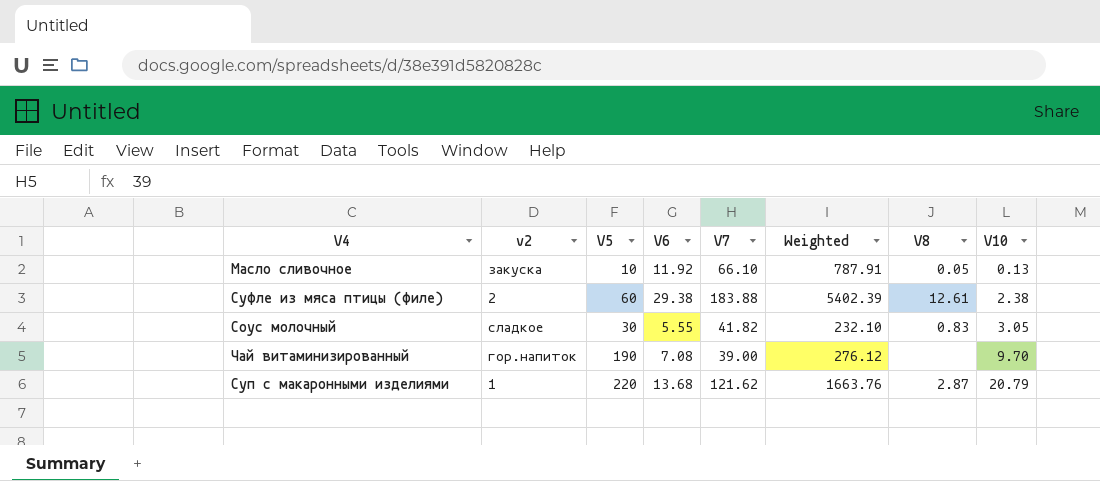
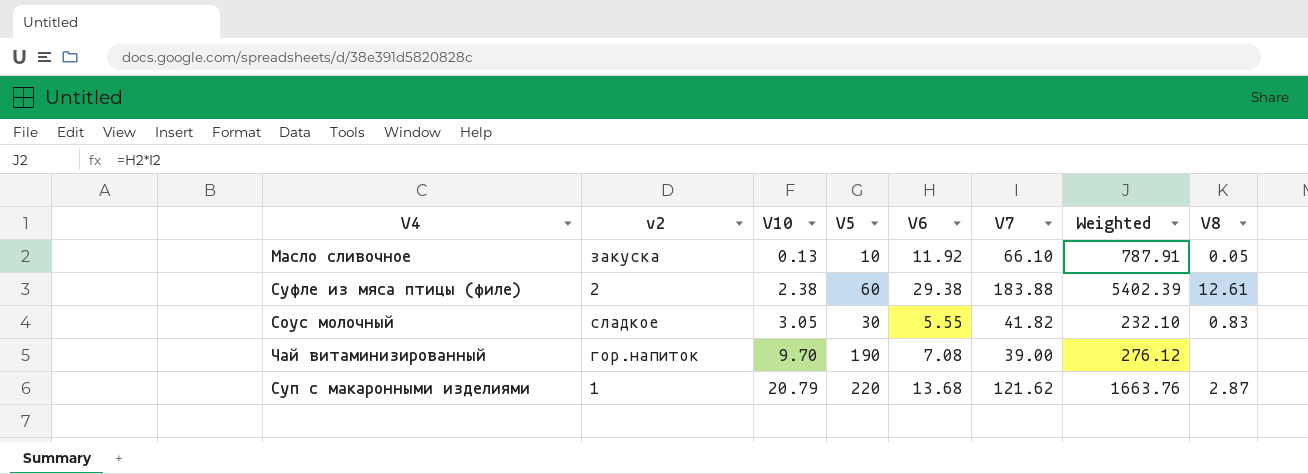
column V10 | position: 8 -> 3

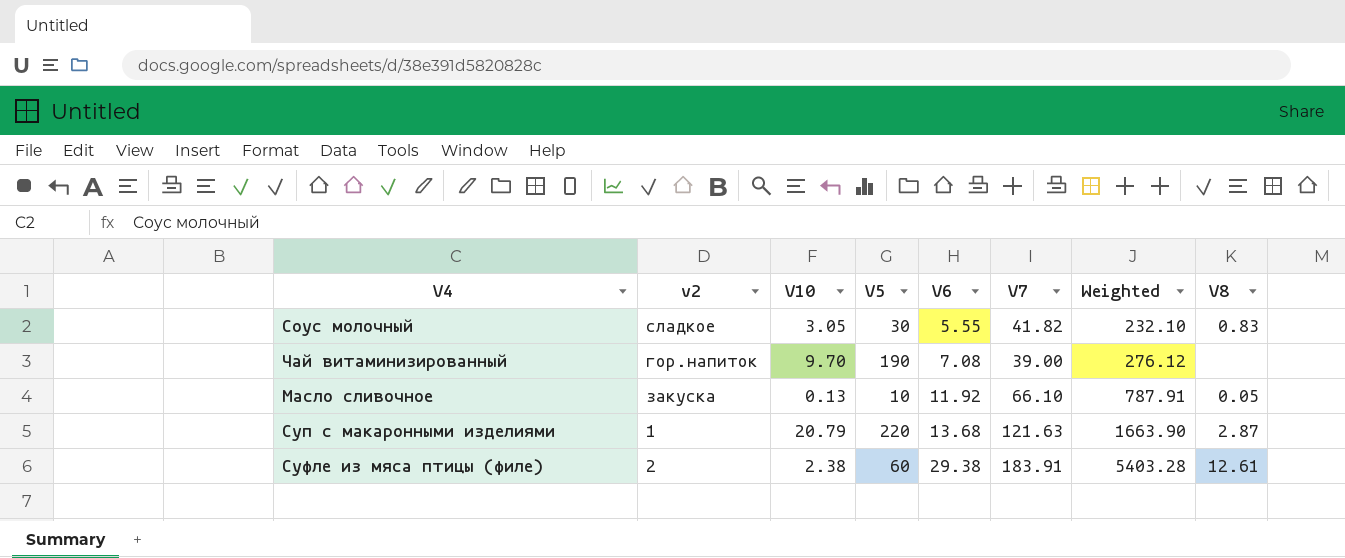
row order: V10 ascending -> V6 ascending
Суп с макаронными изделиями | V7: 121.62 -> 121.63
Суп с макаронными изделиями | Weighted: 1663.76 -> 1663.90
Суфле из мяса птицы (филе) | V7: 183.88 -> 183.91
Суфле из мяса птицы (филе) | Weighted: 5402.39 -> 5403.28

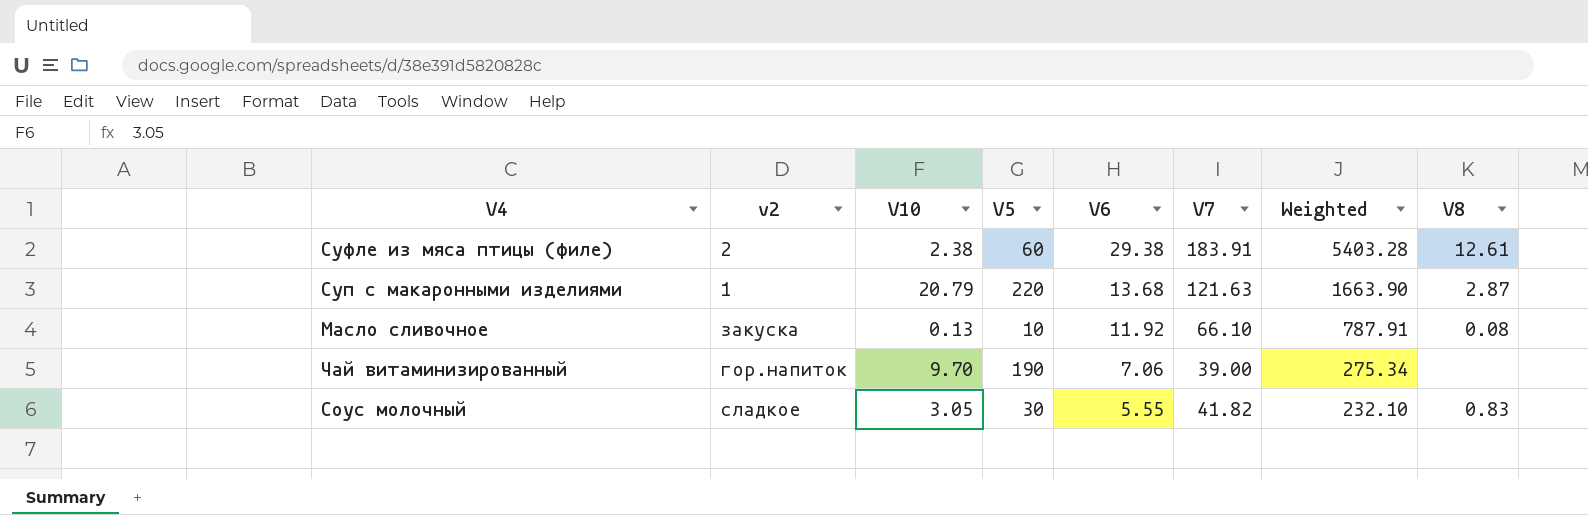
row order: V6 ascending -> V6 descending
Масло сливочное | V8: 0.05 -> 0.08
Чай витаминизированный | V6: 7.08 -> 7.06
Чай витаминизированный | Weighted: 276.12 -> 275.34

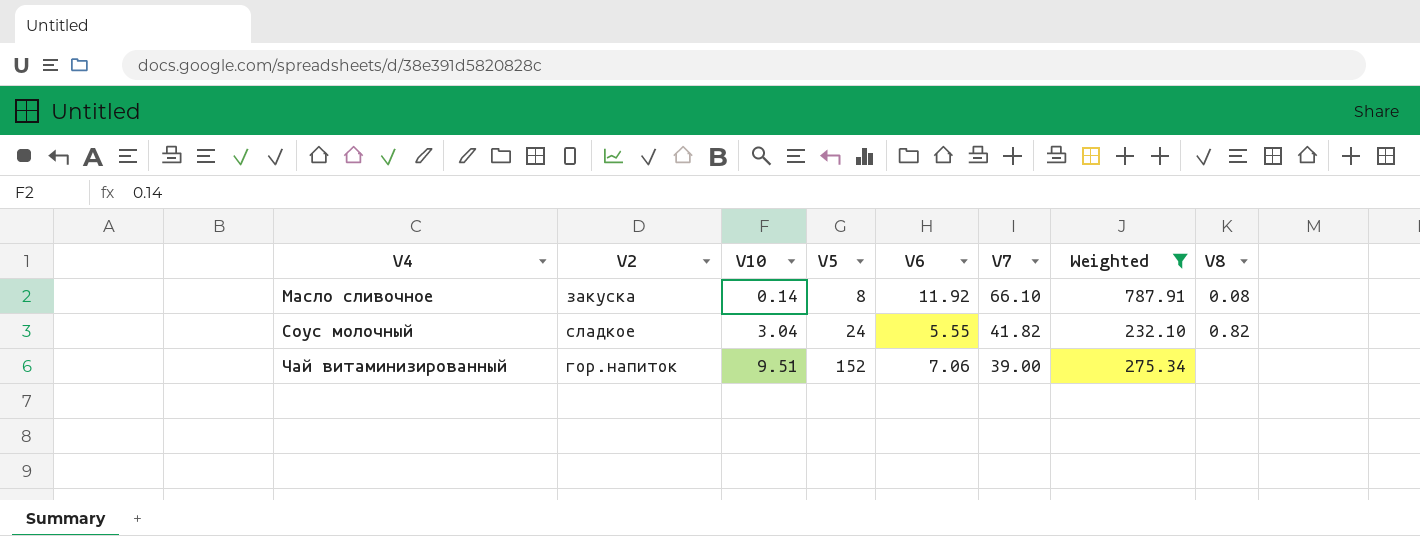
filter: none -> Weighted <= 787.91
row order: V6 descending -> V4 ascending
column name: v2 -> V2
Масло сливочное | V10: 0.13 -> 0.14
Масло сливочное | V5: 10 -> 8
Соус молочный | V10: 3.05 -> 3.04
Соус молочный | V5: 30 -> 24
Соус молочный | V8: 0.83 -> 0.82
Чай витаминизированный | V10: 9.70 -> 9.51
Чай витаминизированный | V5: 190 -> 152

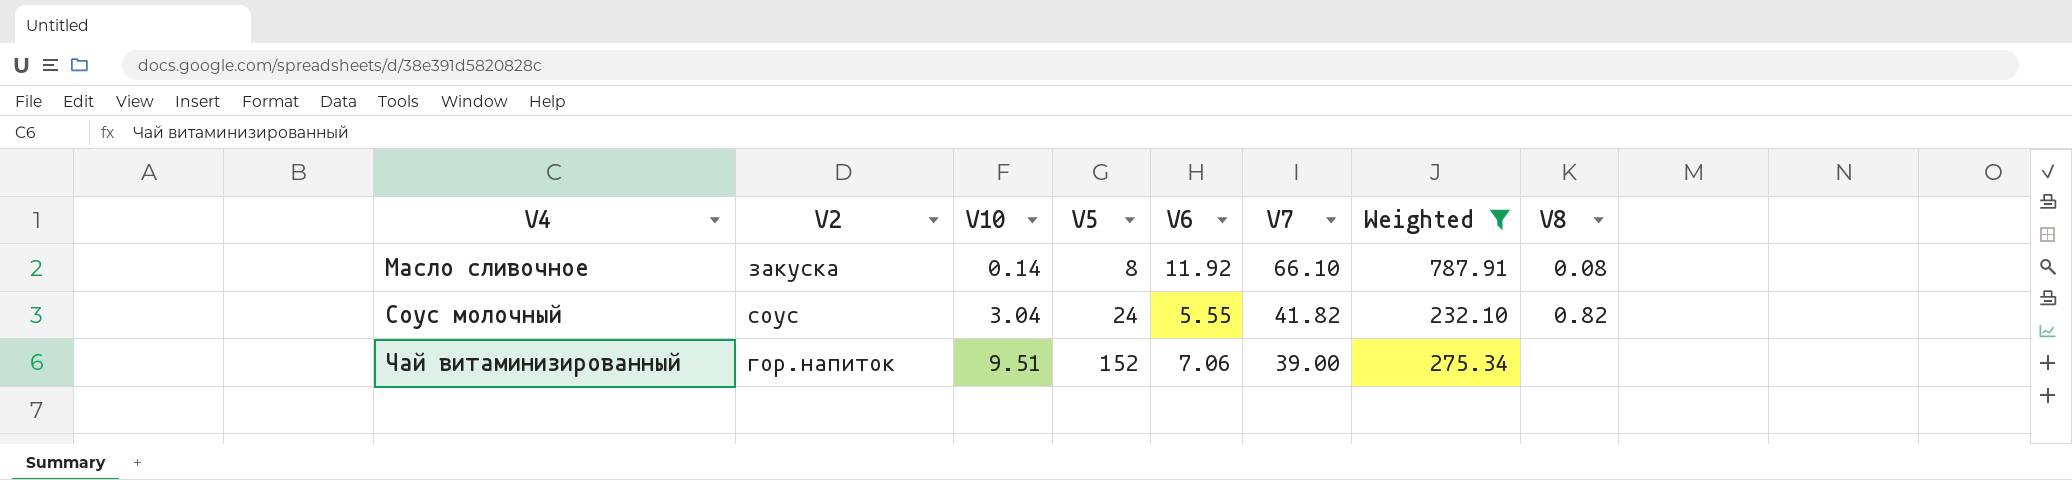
Соус молочный | V2: сладкое -> соус

